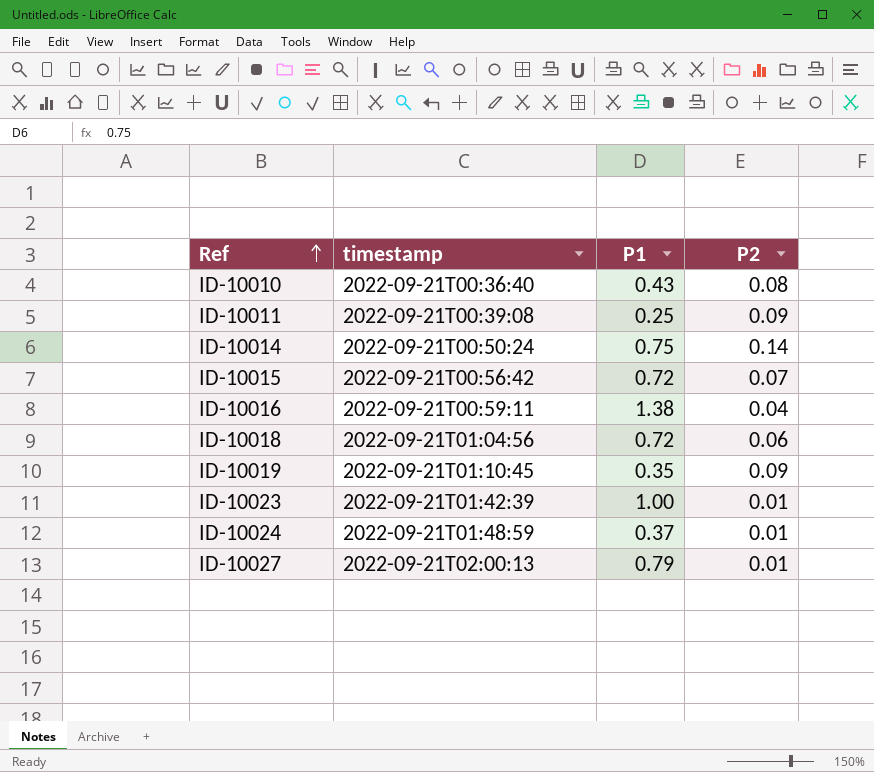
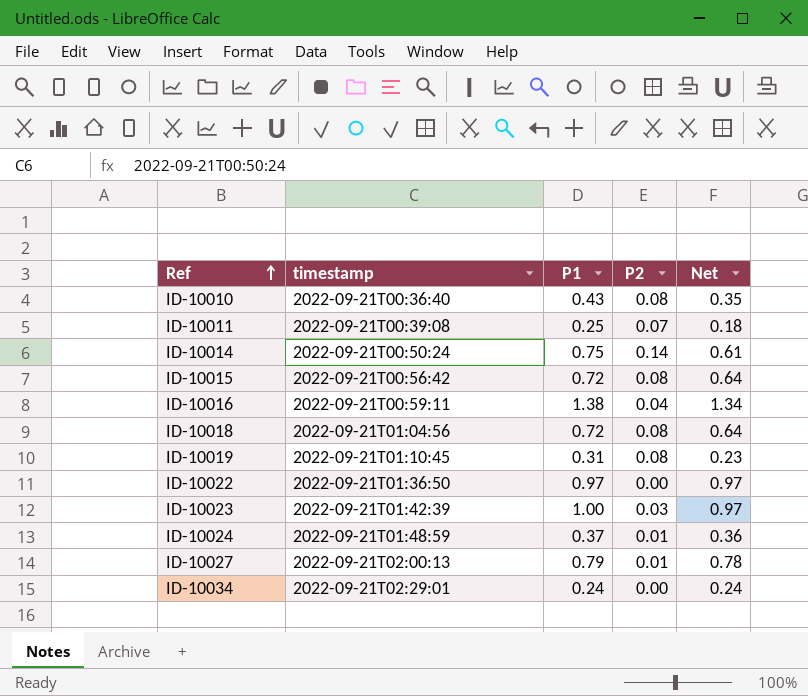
column Net | formula: none -> [P1] - [P2]
ID-10011 | P2: 0.09 -> 0.07
ID-10015 | P2: 0.07 -> 0.08
ID-10018 | P2: 0.06 -> 0.08
ID-10019 | P1: 0.35 -> 0.31
ID-10019 | P2: 0.09 -> 0.08
row ID-10022: none -> 2022-09-21T01:36:50 | 0.97 | 0.00 | 0.97
ID-10023 | P2: 0.01 -> 0.03
row ID-10034: none -> 2022-09-21T02:29:01 | 0.24 | 0.00 | 0.24

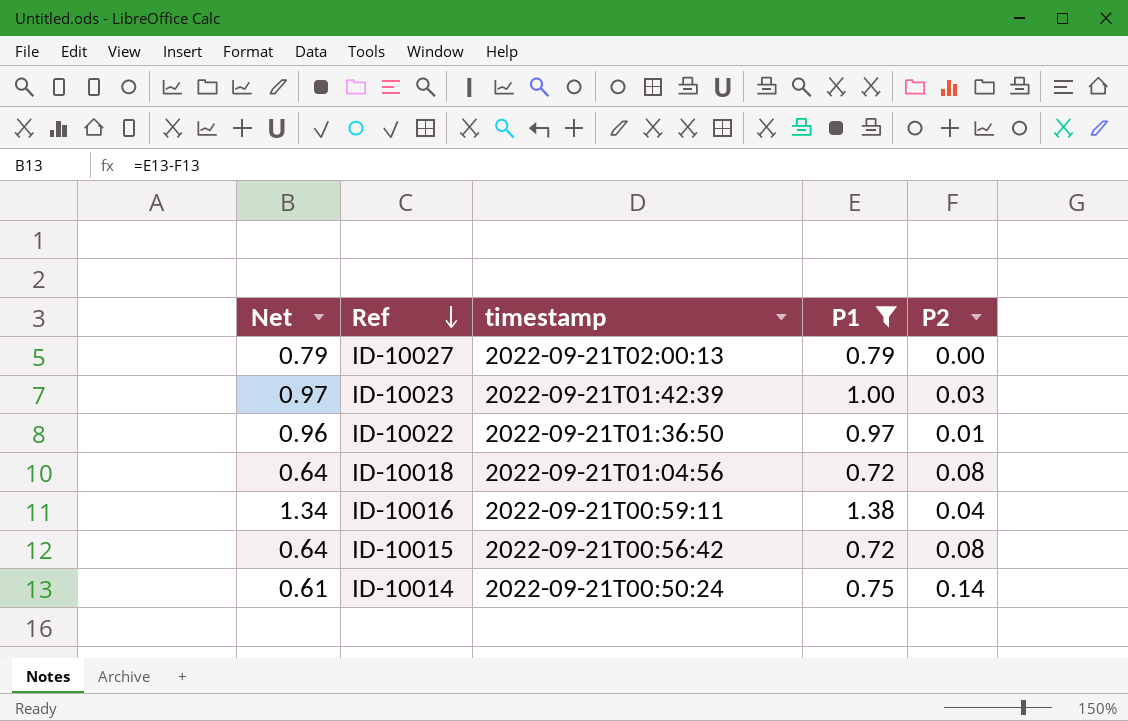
filter: none -> P1 >= 0.72
row order: Ref ascending -> Ref descending
column Net | position: 5 -> 1
ID-10027 | Net: 0.78 -> 0.79
ID-10027 | P2: 0.01 -> 0.00
ID-10022 | Net: 0.97 -> 0.96
ID-10022 | P2: 0.00 -> 0.01

